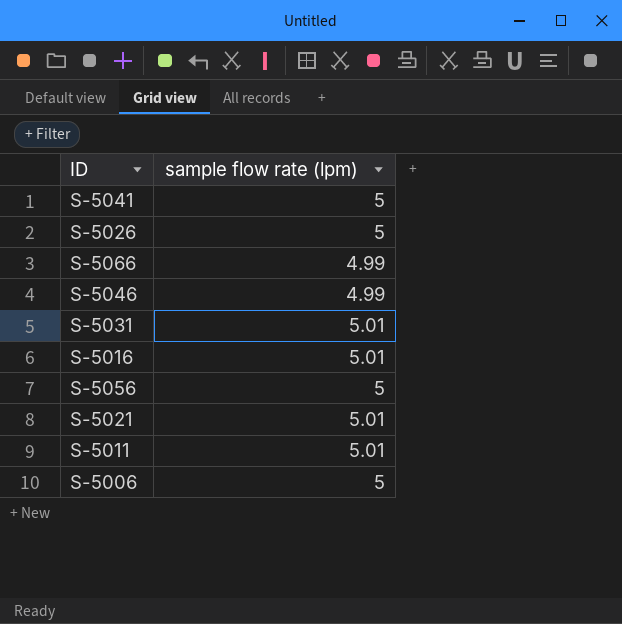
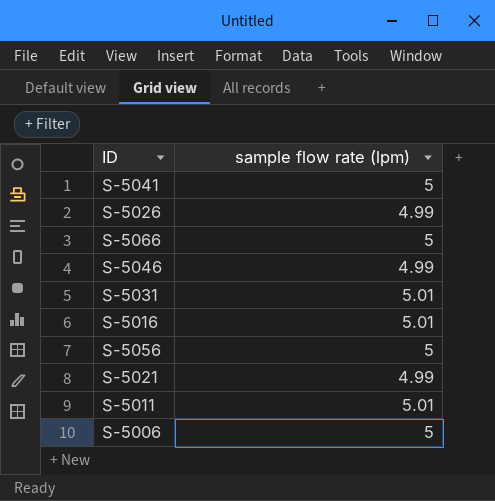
S-5026 | sample flow rate (lpm): 5 -> 4.99
S-5066 | sample flow rate (lpm): 4.99 -> 5
S-5021 | sample flow rate (lpm): 5.01 -> 4.99

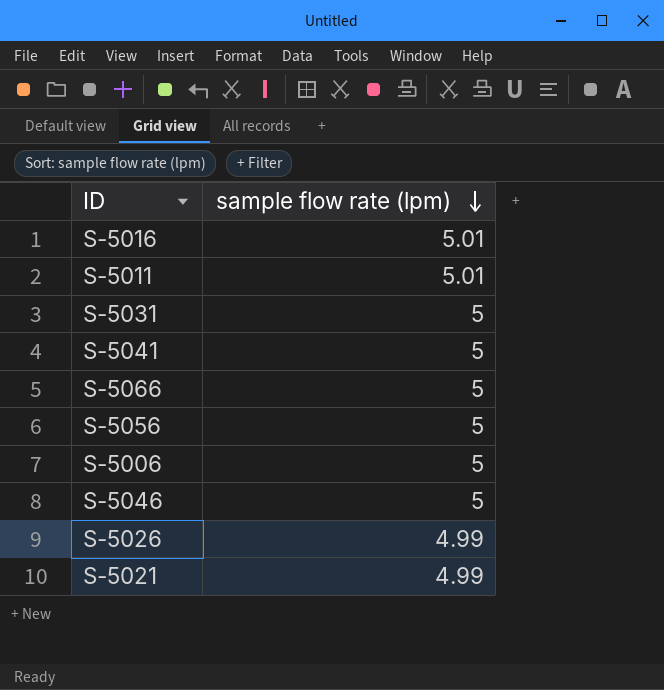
row order: none -> sample flow rate (lpm) descending
S-5031 | sample flow rate (lpm): 5.01 -> 5
S-5046 | sample flow rate (lpm): 4.99 -> 5

